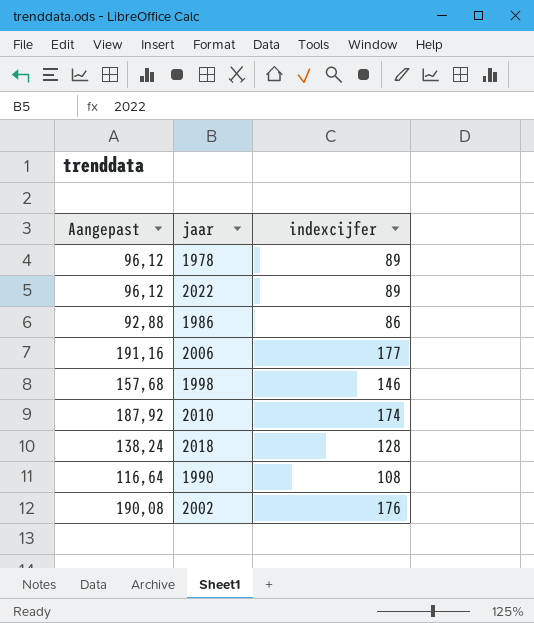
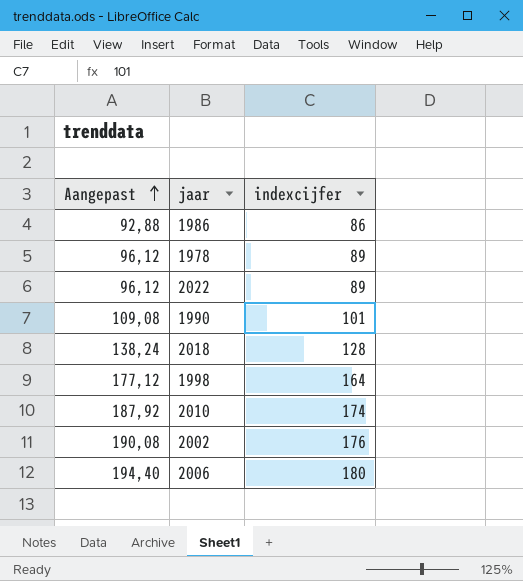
row order: none -> Aangepast ascending
1990 | Aangepast: 116,64 -> 109,08
1990 | indexcijfer: 108 -> 101
1998 | Aangepast: 157,68 -> 177,12
1998 | indexcijfer: 146 -> 164
2006 | Aangepast: 191,16 -> 194,40
2006 | indexcijfer: 177 -> 180

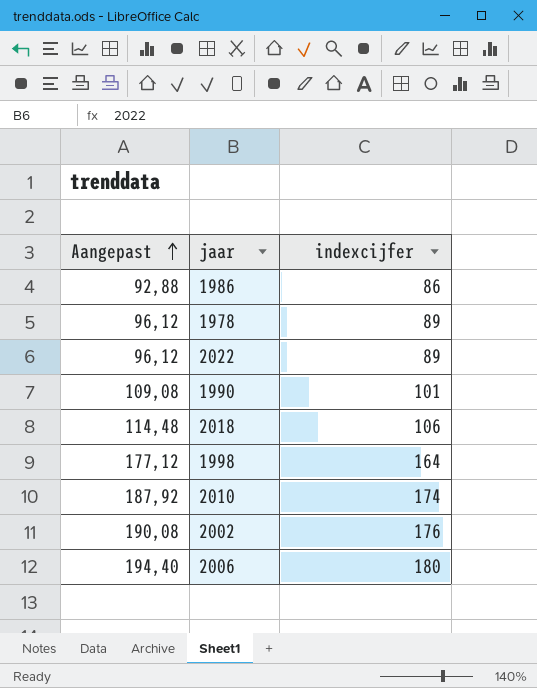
2018 | Aangepast: 138,24 -> 114,48
2018 | indexcijfer: 128 -> 106

